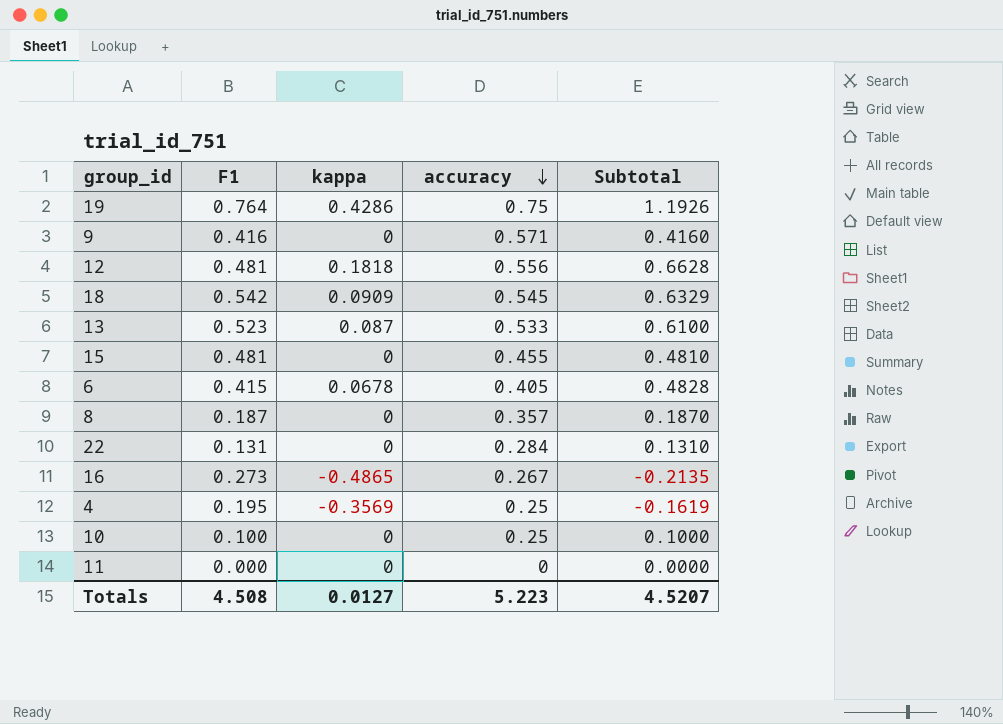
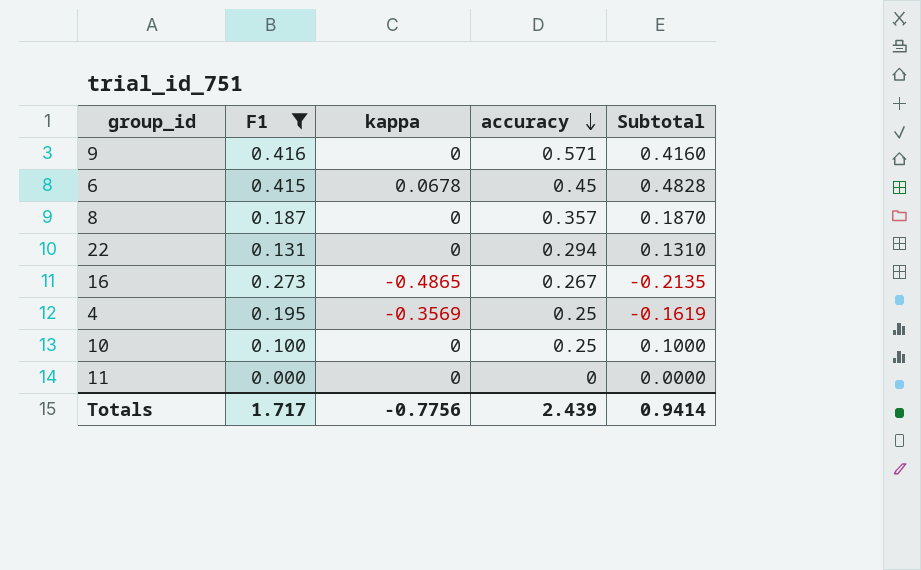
filter: none -> F1 <= 0.416
6 | accuracy: 0.405 -> 0.45
22 | accuracy: 0.284 -> 0.294
Totals | F1: 4.508 -> 1.717
Totals | kappa: 0.0127 -> -0.7756
Totals | accuracy: 5.223 -> 2.439
Totals | Subtotal: 4.5207 -> 0.9414

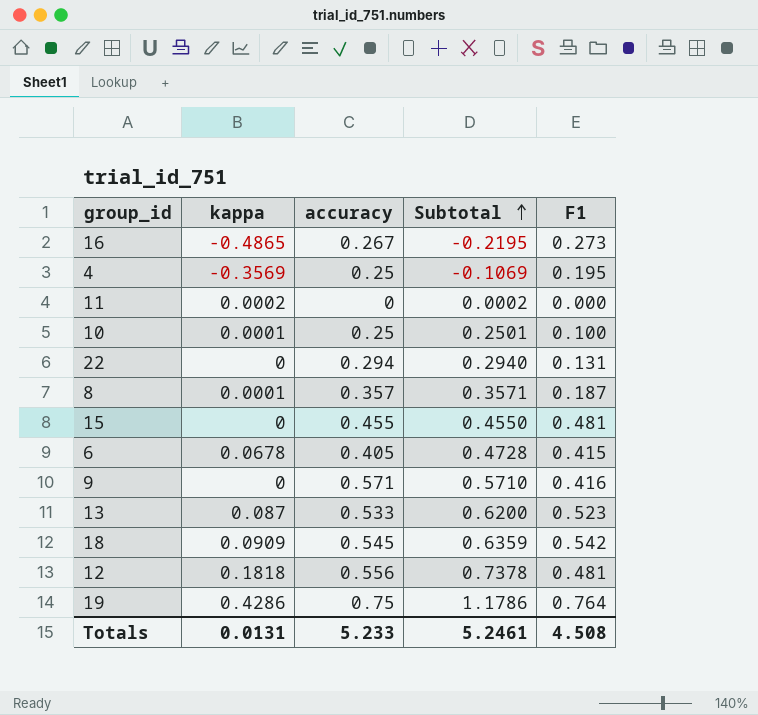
filter: F1 <= 0.416 -> none
row order: accuracy descending -> Subtotal ascending
column Subtotal | formula: [F1] + [kappa] -> [kappa] + [accuracy]
column F1 | position: 2 -> 5
11 | kappa: 0 -> 0.0002
10 | kappa: 0 -> 0.0001
8 | kappa: 0 -> 0.0001
6 | accuracy: 0.45 -> 0.405
Totals | kappa: -0.7756 -> 0.0131
Totals | accuracy: 2.439 -> 5.233
Totals | Subtotal: 0.9414 -> 5.2461
Totals | F1: 1.717 -> 4.508

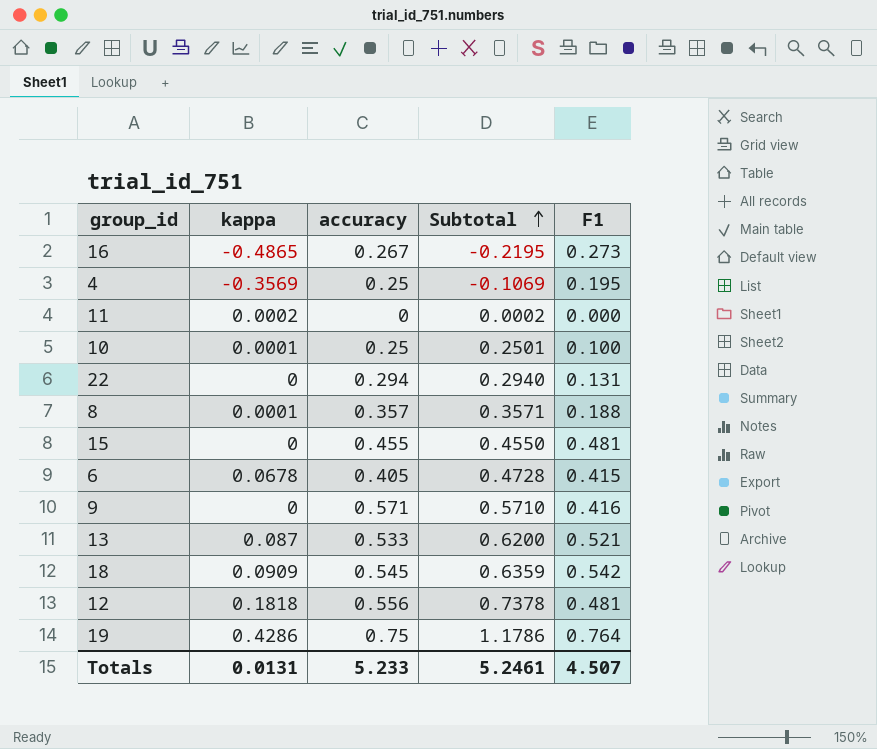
8 | F1: 0.187 -> 0.188
13 | F1: 0.523 -> 0.521
Totals | F1: 4.508 -> 4.507

